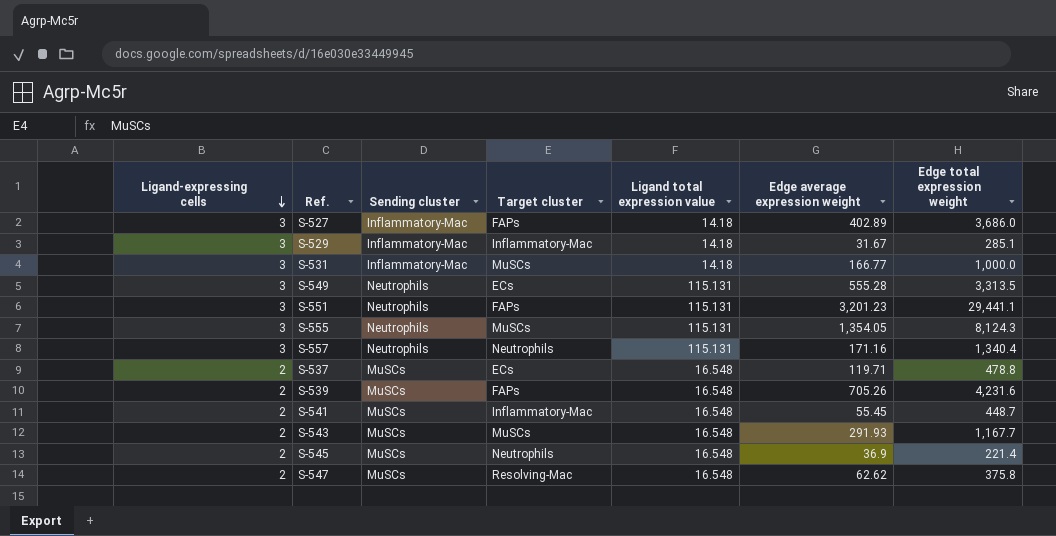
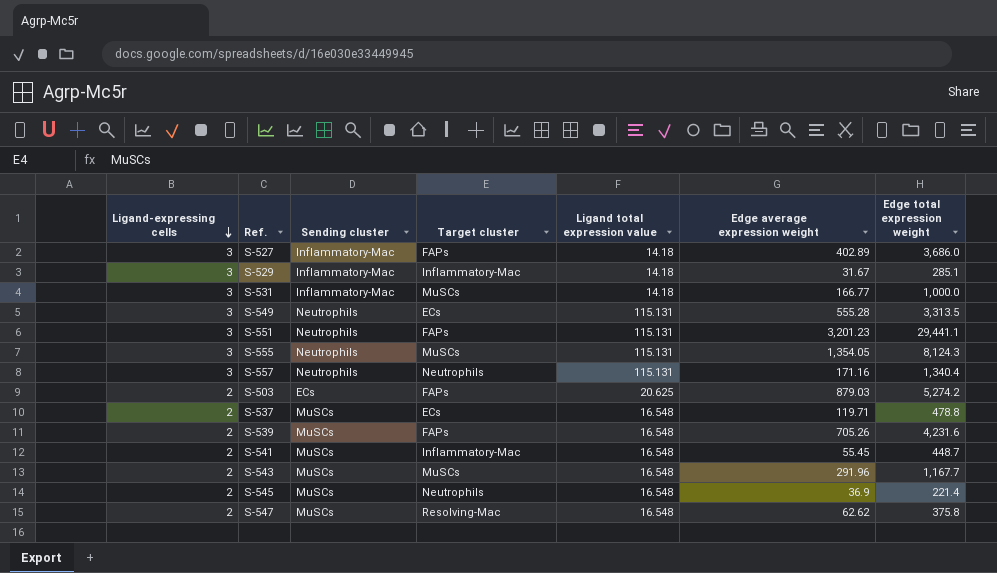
row S-503: none -> 2 | ECs | FAPs | 20.625 | 879.03 | 5,274.2
S-543 | Edge average expression weight: 291.93 -> 291.96

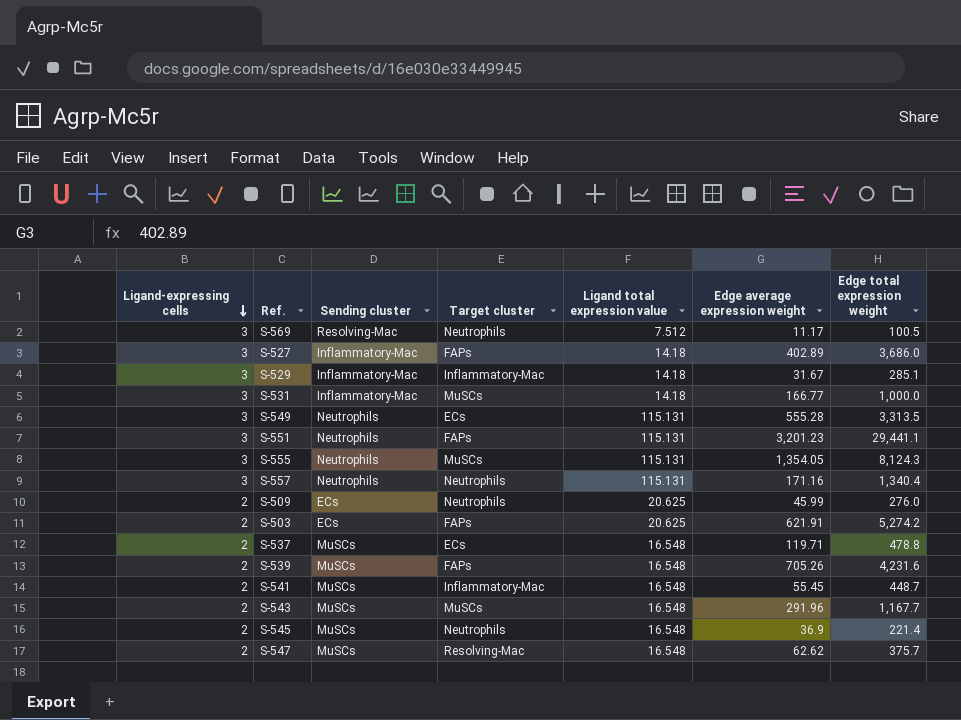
row S-569: none -> 3 | Resolving-Mac | Neutrophils | 7.512 | 11.17 | 100.5
row S-509: none -> 2 | ECs | Neutrophils | 20.625 | 45.99 | 276.0
S-503 | Edge average expression weight: 879.03 -> 621.91
S-547 | Edge total expression weight: 375.8 -> 375.7

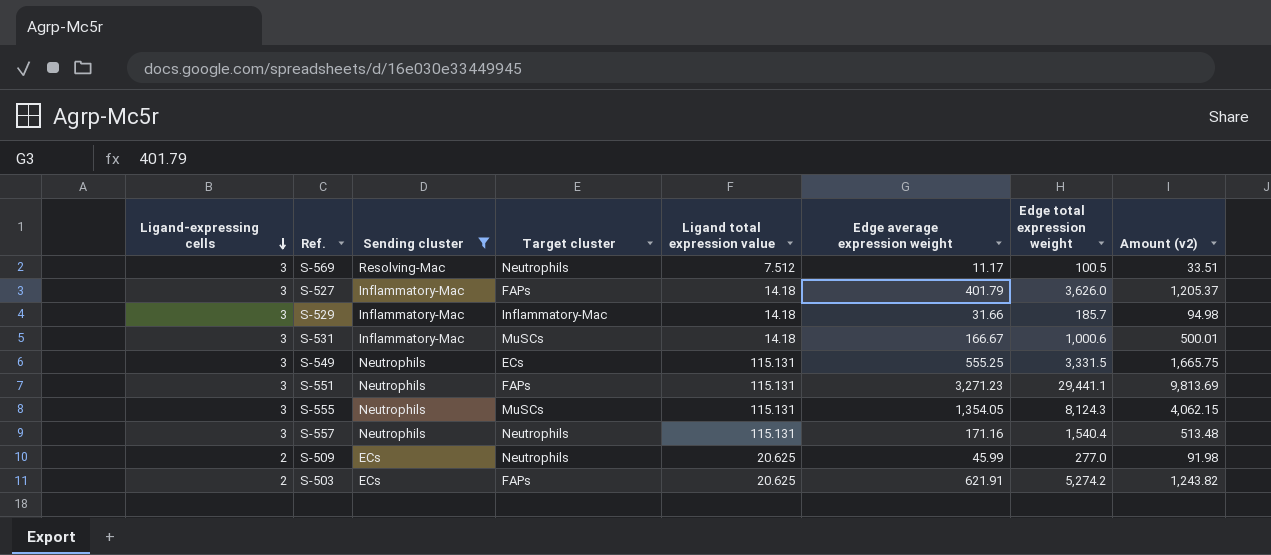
filter: none -> Sending cluster != MuSCs
column Amount (v2) | formula: none -> [Ligand-expressing cells] * [Edge average expression weight]
S-527 | Edge average expression weight: 402.89 -> 401.79
S-527 | Edge total expression weight: 3,686.0 -> 3,626.0
S-529 | Edge average expression weight: 31.67 -> 31.66
S-529 | Edge total expression weight: 285.1 -> 185.7
S-531 | Edge average expression weight: 166.77 -> 166.67
S-531 | Edge total expression weight: 1,000.0 -> 1,000.6
S-549 | Edge average expression weight: 555.28 -> 555.25
S-549 | Edge total expression weight: 3,313.5 -> 3,331.5
S-551 | Edge average expression weight: 3,201.23 -> 3,271.23
S-557 | Edge total expression weight: 1,340.4 -> 1,540.4
S-509 | Edge total expression weight: 276.0 -> 277.0

